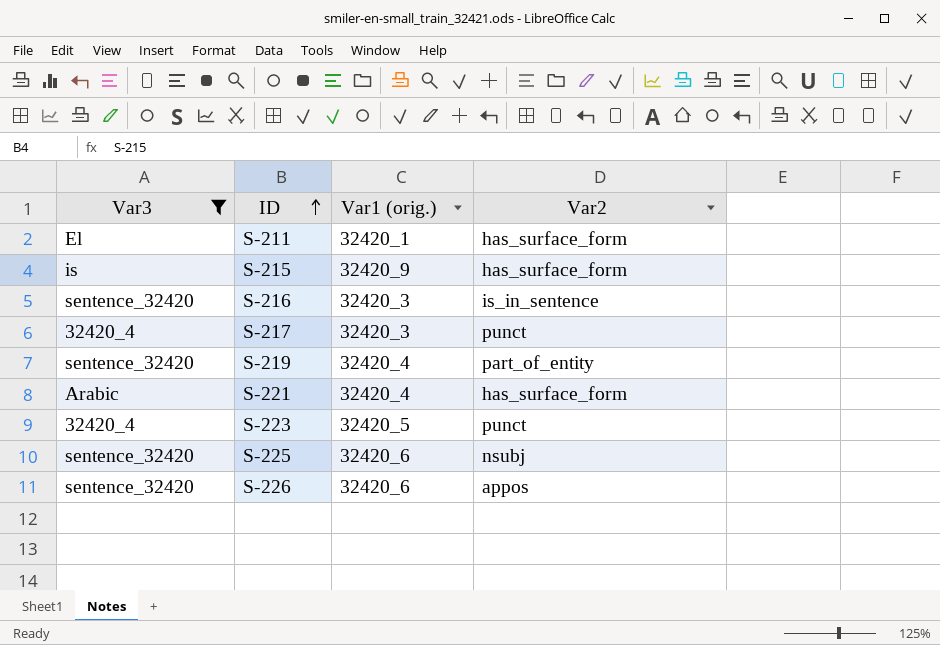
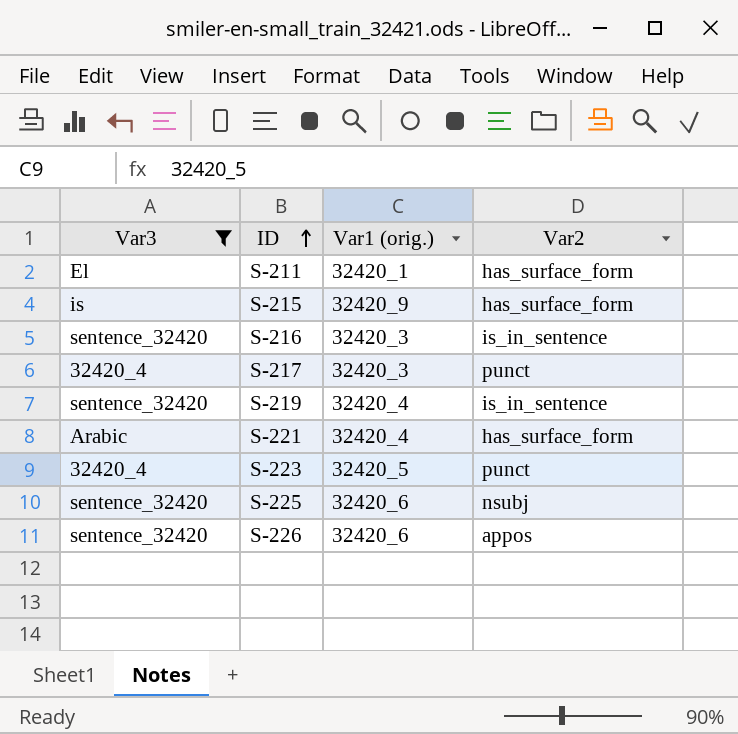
S-219 | Var2: part_of_entity -> is_in_sentence

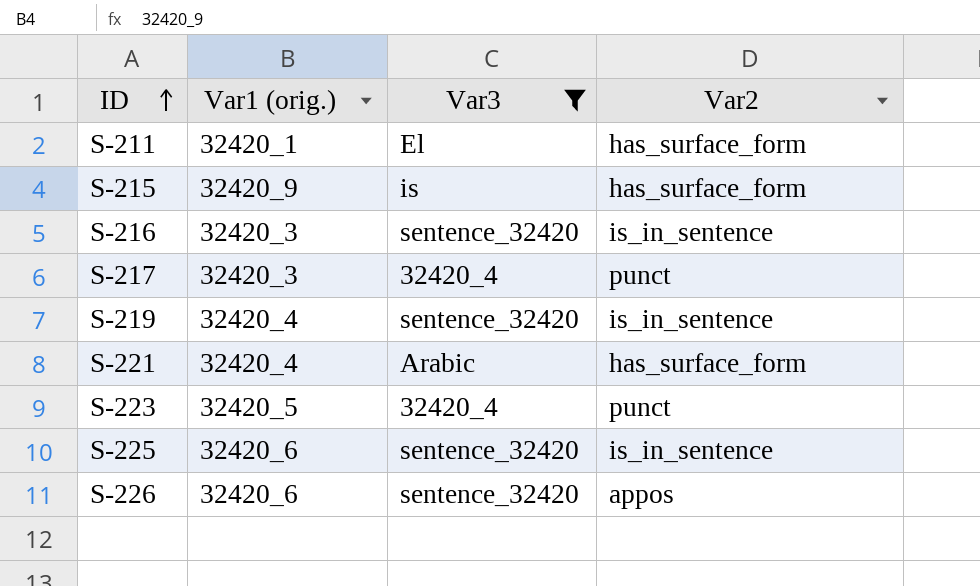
column Var3 | position: 1 -> 3
S-225 | Var2: nsubj -> is_in_sentence

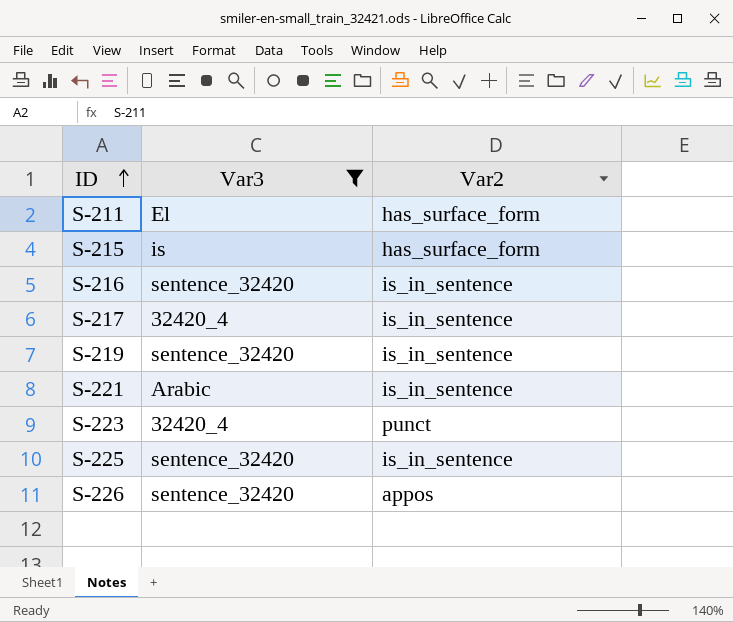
column Var1 (orig.) | position: 2 -> none
S-217 | Var2: punct -> is_in_sentence
S-221 | Var2: has_surface_form -> is_in_sentence

